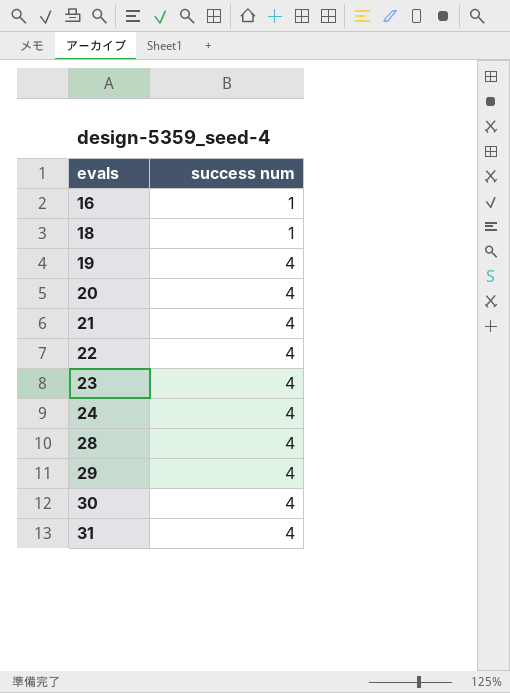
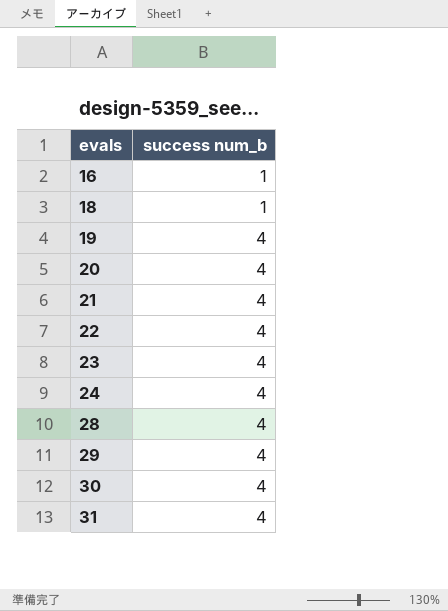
column name: success num -> success num_b

